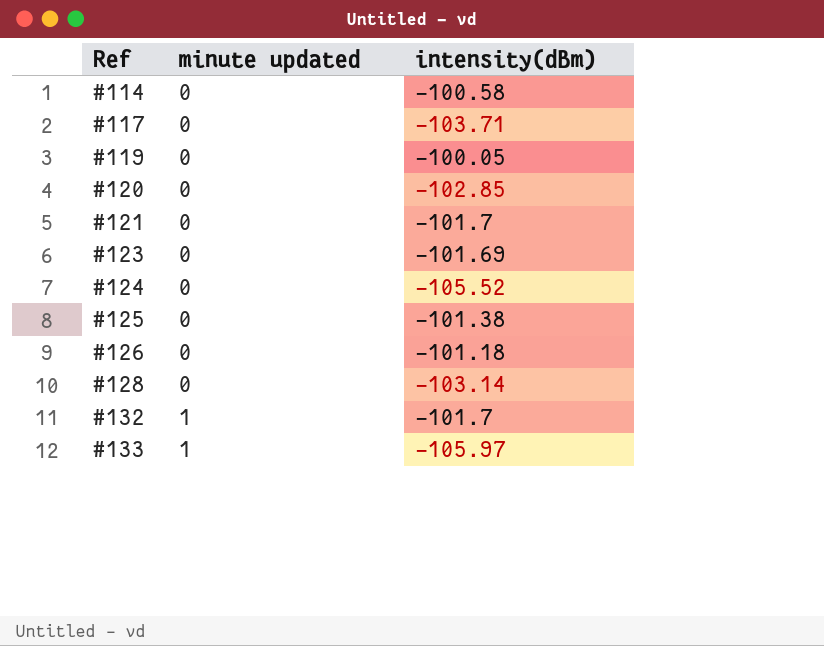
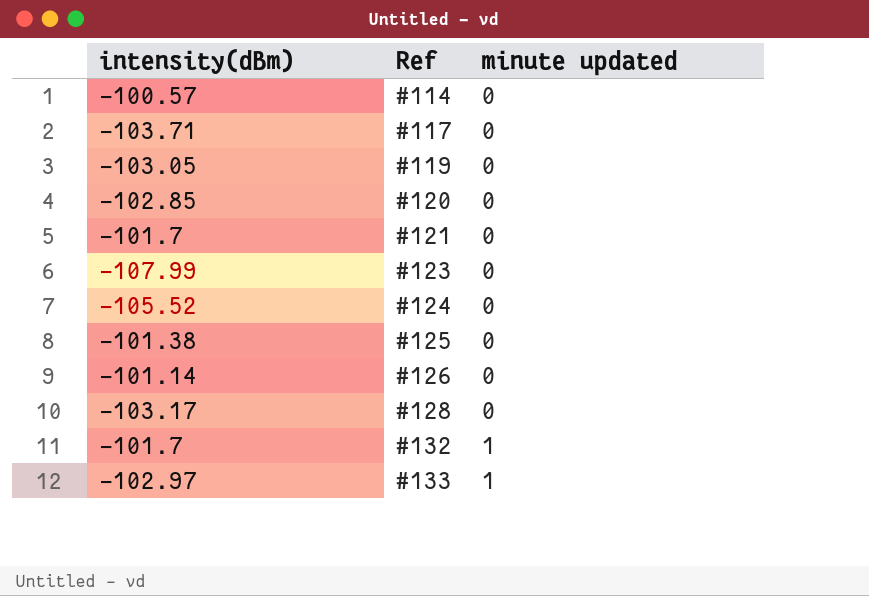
column intensity(dBm) | position: 3 -> 1
#114 | intensity(dBm): -100.58 -> -100.57
#119 | intensity(dBm): -100.05 -> -103.05
#123 | intensity(dBm): -101.69 -> -107.99
#126 | intensity(dBm): -101.18 -> -101.14
#128 | intensity(dBm): -103.14 -> -103.17
#133 | intensity(dBm): -105.97 -> -102.97

